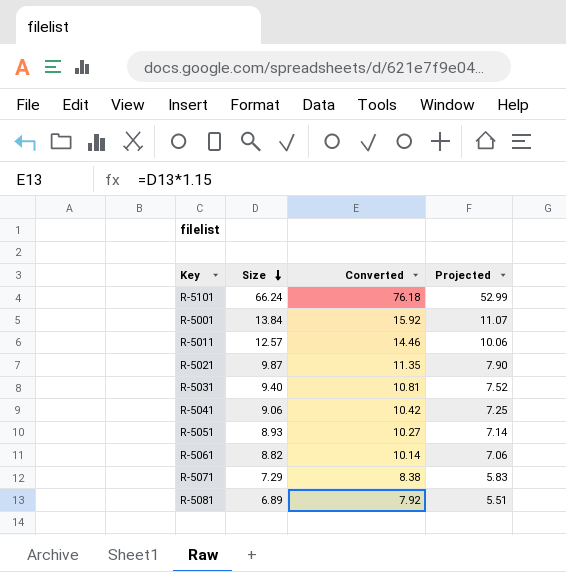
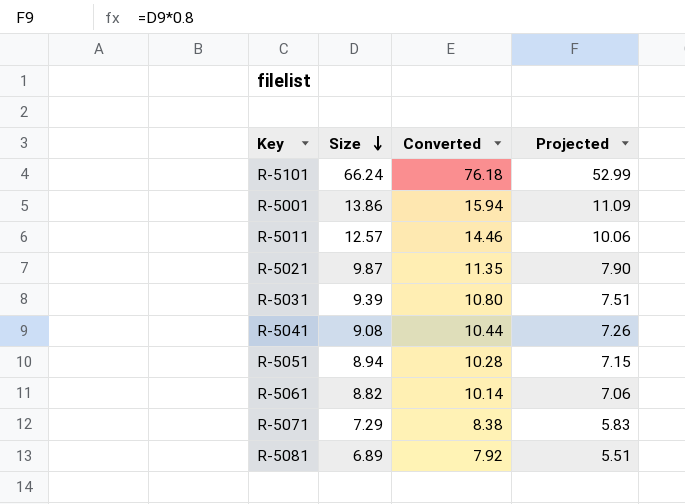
R-5001 | Size: 13.84 -> 13.86
R-5001 | Converted: 15.92 -> 15.94
R-5001 | Projected: 11.07 -> 11.09
R-5031 | Size: 9.40 -> 9.39
R-5031 | Converted: 10.81 -> 10.80
R-5031 | Projected: 7.52 -> 7.51
R-5041 | Size: 9.06 -> 9.08
R-5041 | Converted: 10.42 -> 10.44
R-5041 | Projected: 7.25 -> 7.26
R-5051 | Size: 8.93 -> 8.94
R-5051 | Converted: 10.27 -> 10.28
R-5051 | Projected: 7.14 -> 7.15

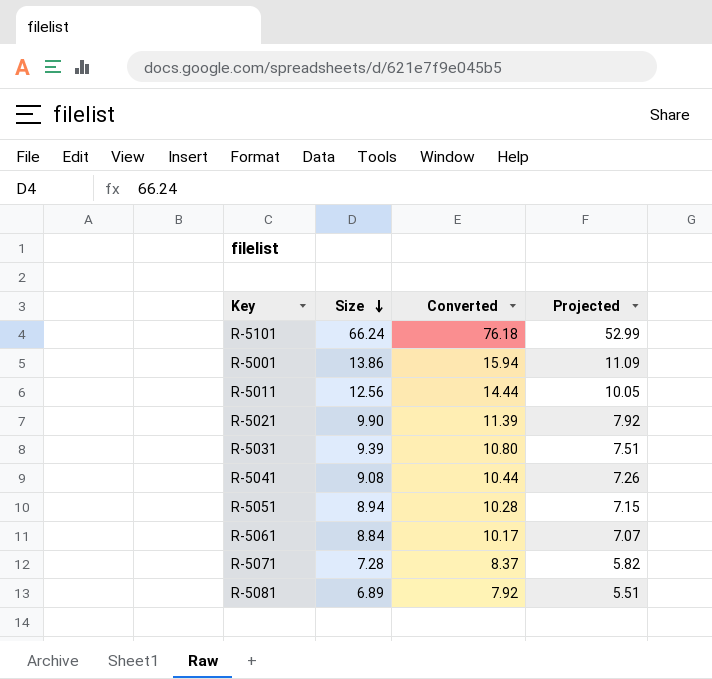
R-5011 | Size: 12.57 -> 12.56
R-5011 | Converted: 14.46 -> 14.44
R-5011 | Projected: 10.06 -> 10.05
R-5021 | Size: 9.87 -> 9.90
R-5021 | Converted: 11.35 -> 11.39
R-5021 | Projected: 7.90 -> 7.92
R-5061 | Size: 8.82 -> 8.84
R-5061 | Converted: 10.14 -> 10.17
R-5061 | Projected: 7.06 -> 7.07
R-5071 | Size: 7.29 -> 7.28
R-5071 | Converted: 8.38 -> 8.37
R-5071 | Projected: 5.83 -> 5.82

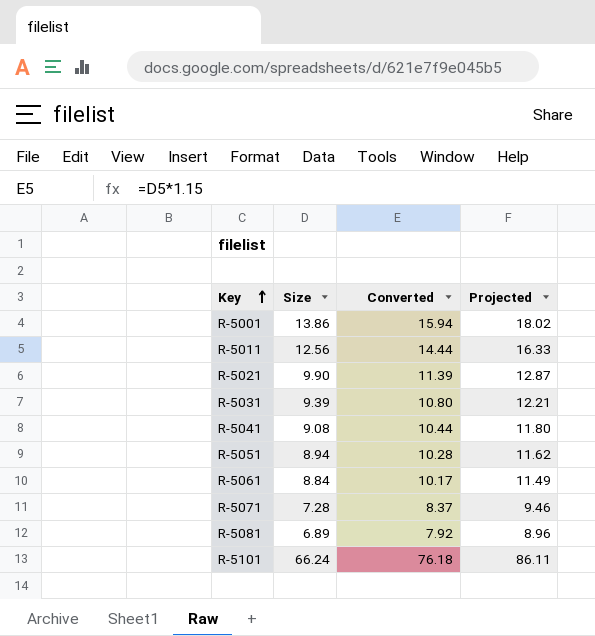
row order: Size descending -> Key ascending
column Projected | formula: [Size] * 0.8 -> [Size] * 1.3

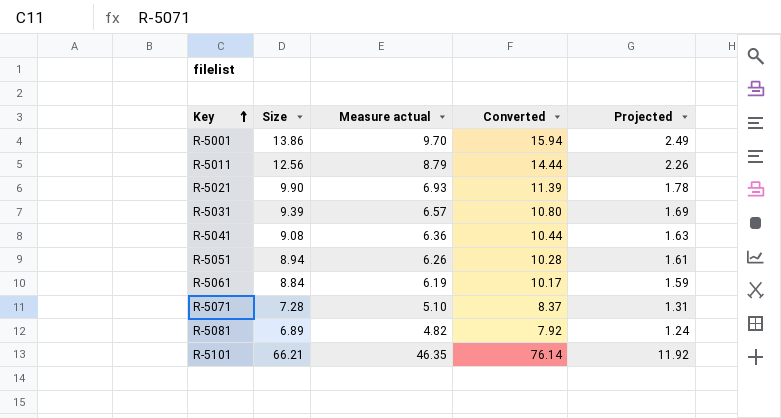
column Measure actual | formula: none -> [Size] * 0.7
column Projected | formula: [Size] * 1.3 -> [Size] * 0.18
R-5101 | Size: 66.24 -> 66.21
R-5101 | Converted: 76.18 -> 76.14

